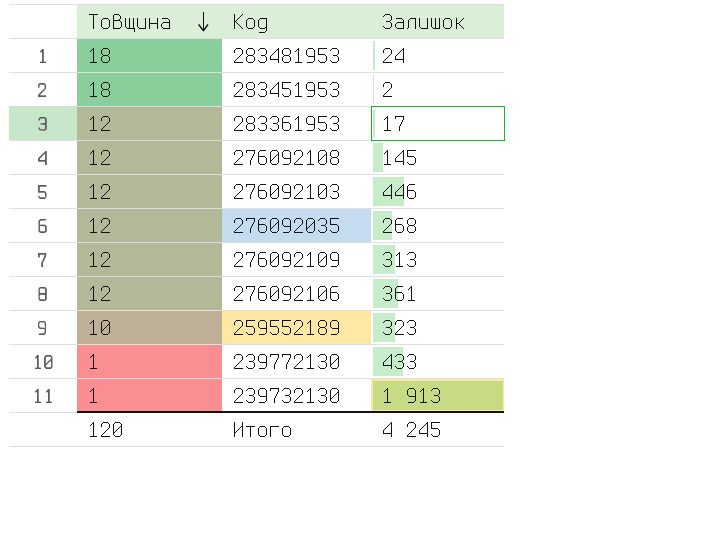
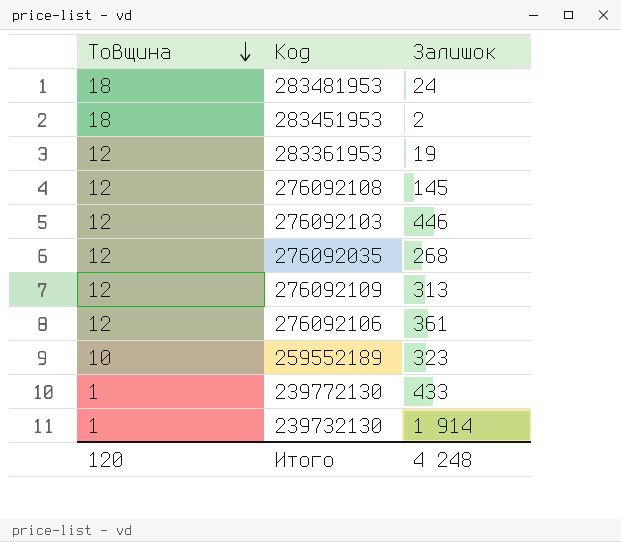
283361953 | Залишок: 17 -> 19
239732130 | Залишок: 1 913 -> 1 914
Итого | Залишок: 4 245 -> 4 248

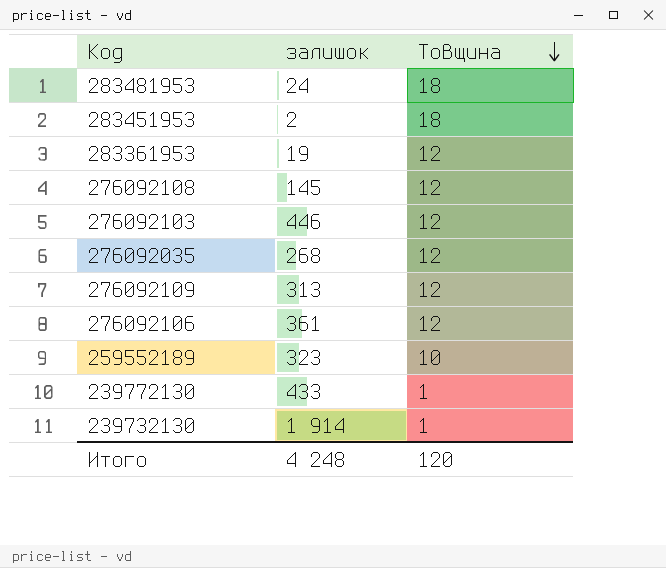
column name: Залишок -> залишок
column Товщина | position: 1 -> 3

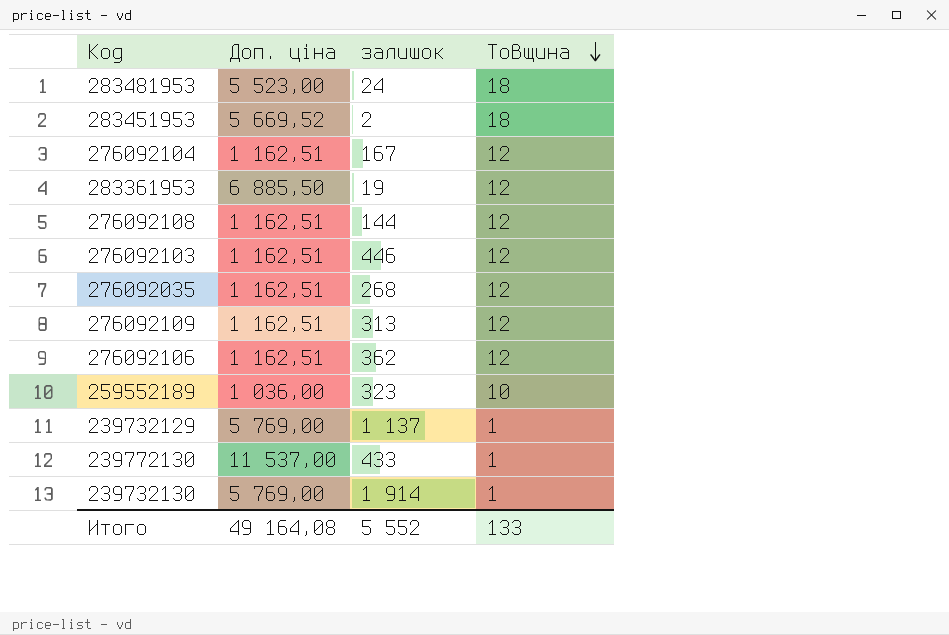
column Доп. ціна | position: none -> 2
row 276092104: none -> 1 162,51 | 167 | 12
276092108 | залишок: 145 -> 144
276092106 | залишок: 361 -> 362
row 239732129: none -> 5 769,00 | 1 137 | 1
Итого | залишок: 4 248 -> 5 552
Итого | Товщина: 120 -> 133

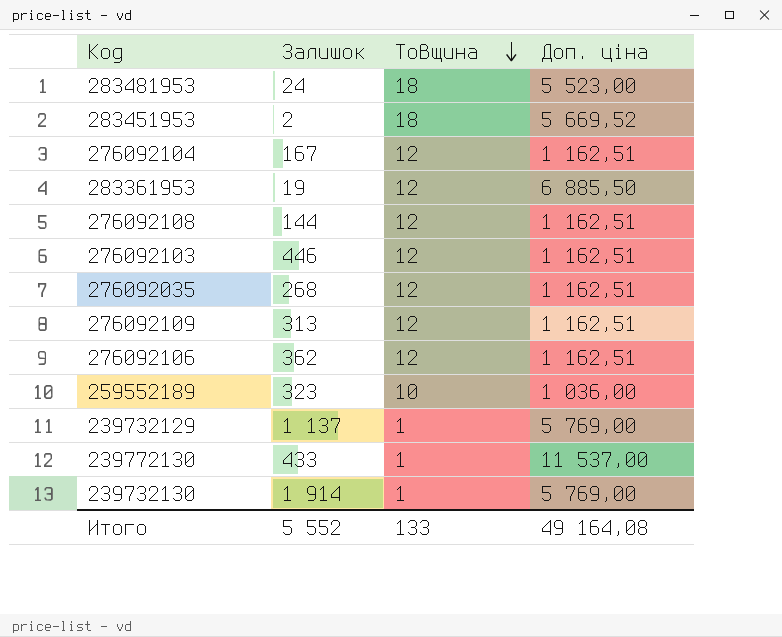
column name: залишок -> Залишок
column Доп. ціна | position: 2 -> 4

